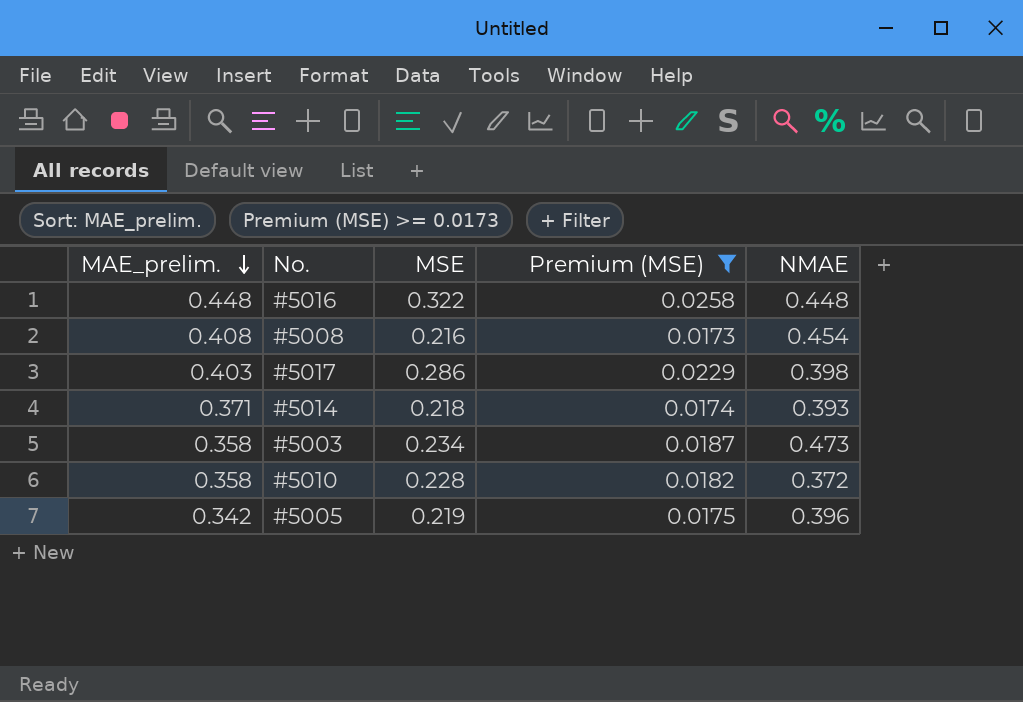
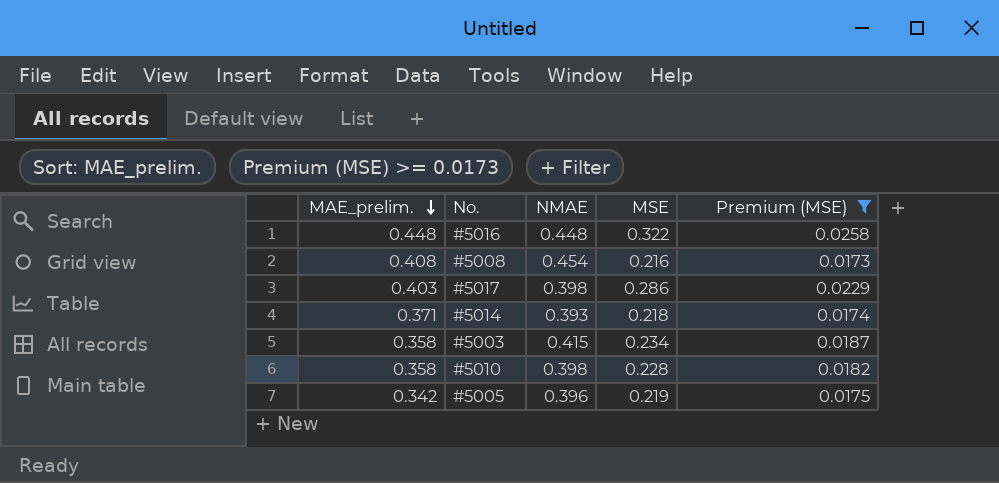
column NMAE | position: 5 -> 3
#5003 | NMAE: 0.473 -> 0.415
#5010 | NMAE: 0.372 -> 0.398

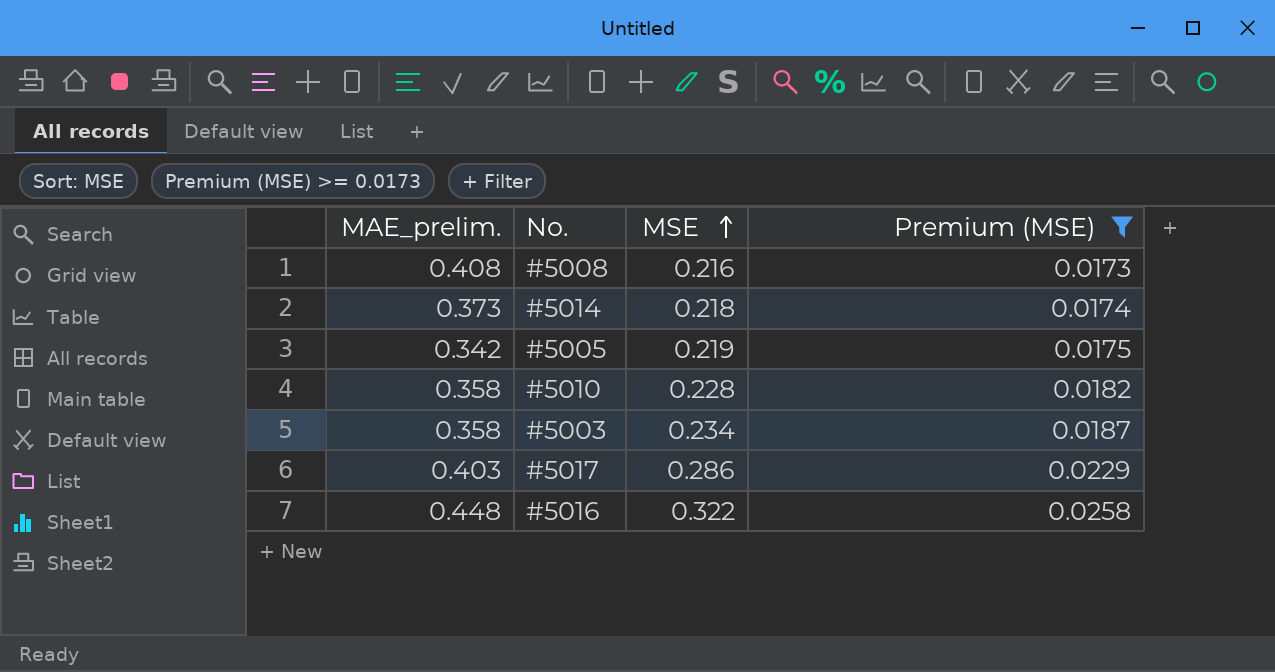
row order: MAE_prelim. descending -> MSE ascending
column NMAE | position: 3 -> none
#5014 | MAE_prelim.: 0.371 -> 0.373

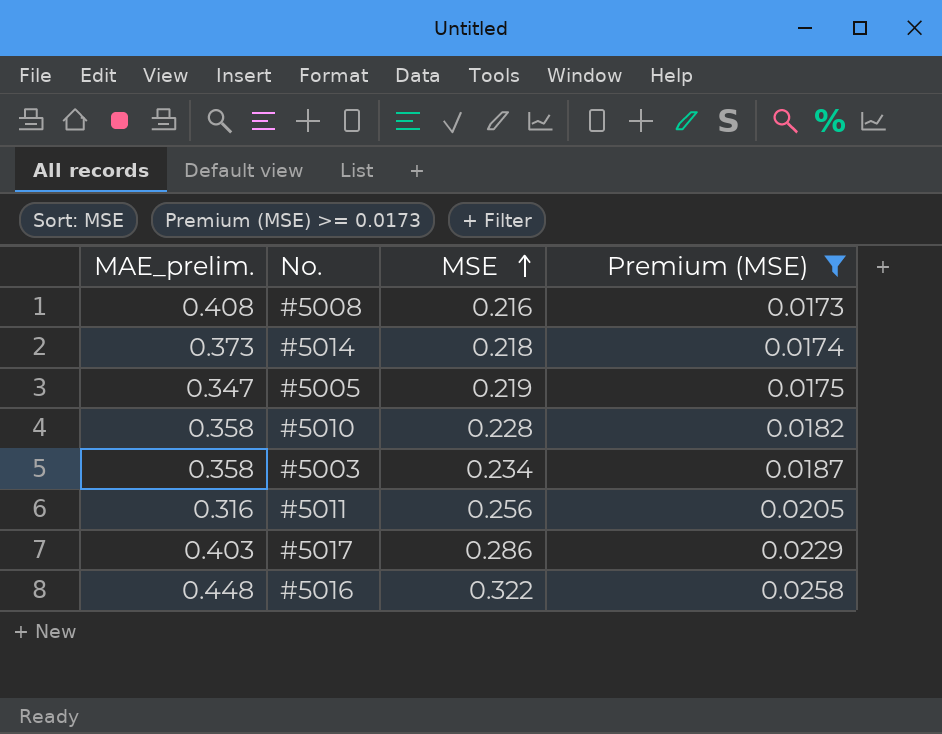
#5005 | MAE_prelim.: 0.342 -> 0.347
row #5011: none -> 0.316 | 0.256 | 0.0205

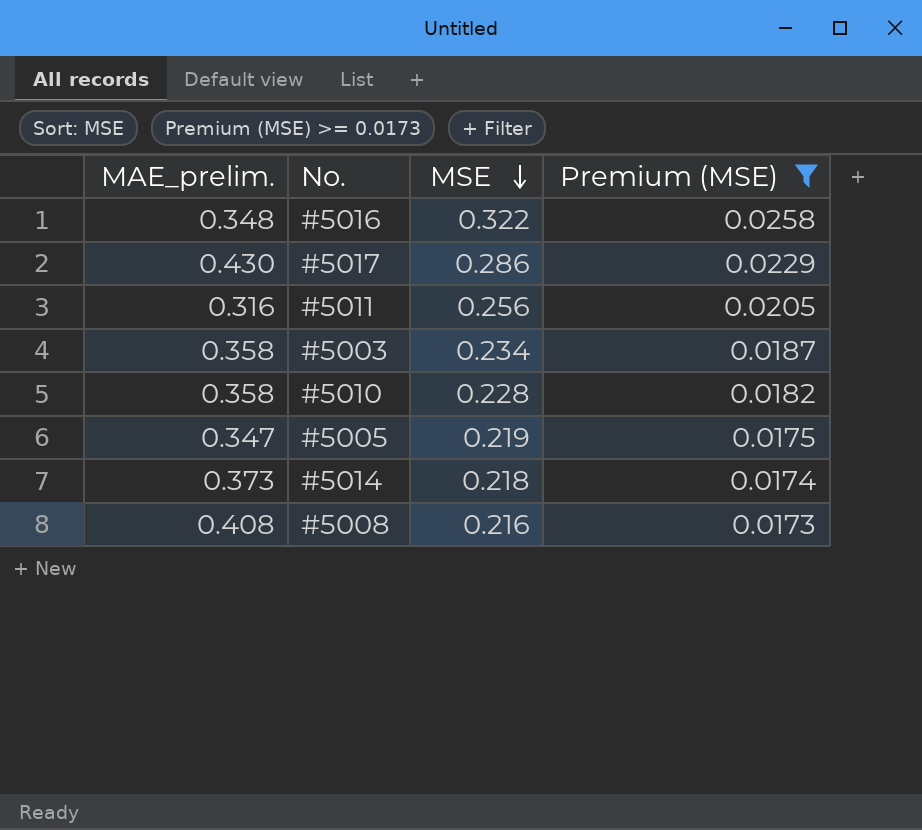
row order: MSE ascending -> MSE descending
#5016 | MAE_prelim.: 0.448 -> 0.348
#5017 | MAE_prelim.: 0.403 -> 0.430

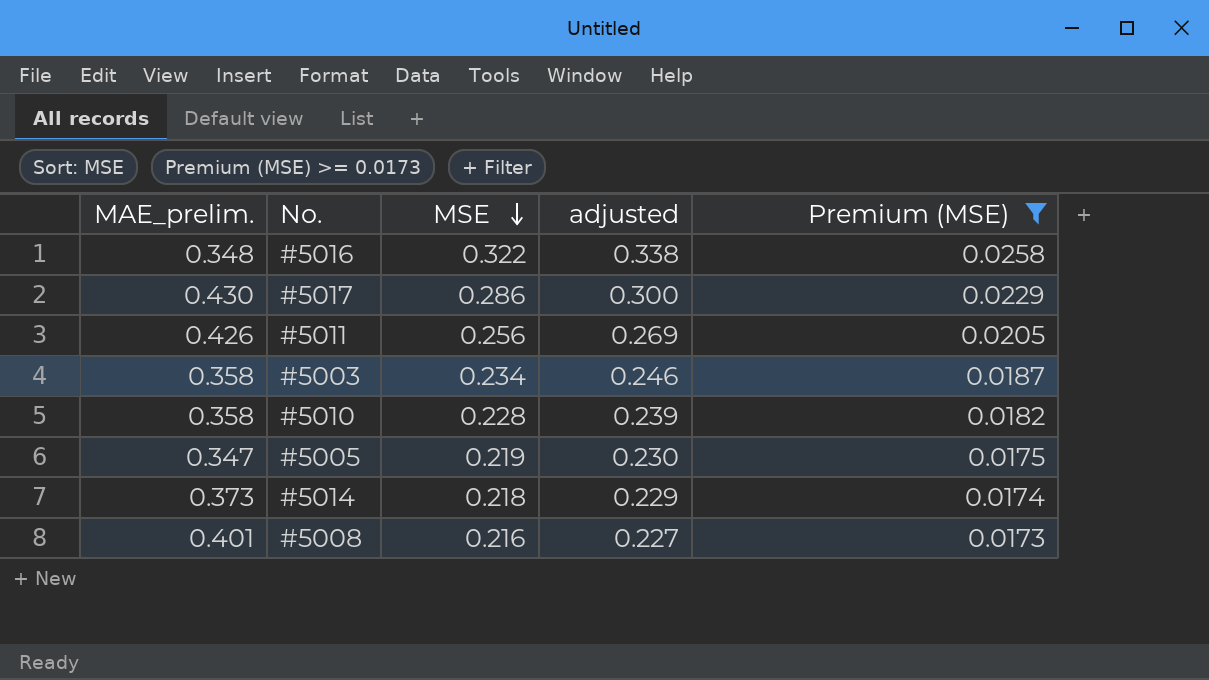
column adjusted | formula: none -> [MSE] * 1.05
#5011 | MAE_prelim.: 0.316 -> 0.426
#5008 | MAE_prelim.: 0.408 -> 0.401

